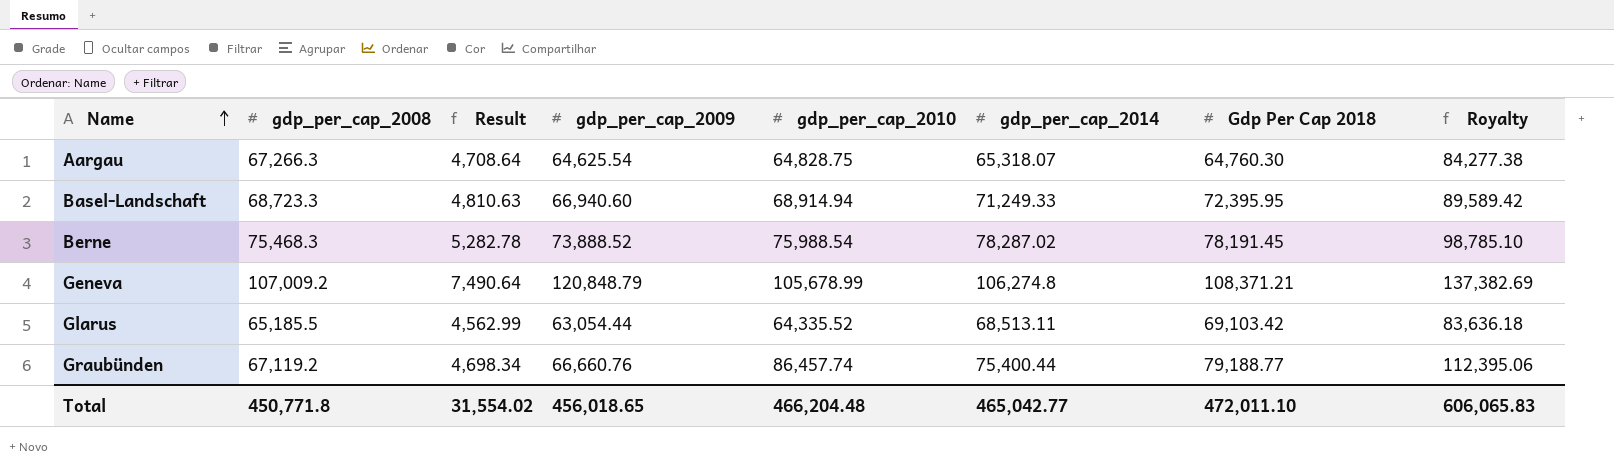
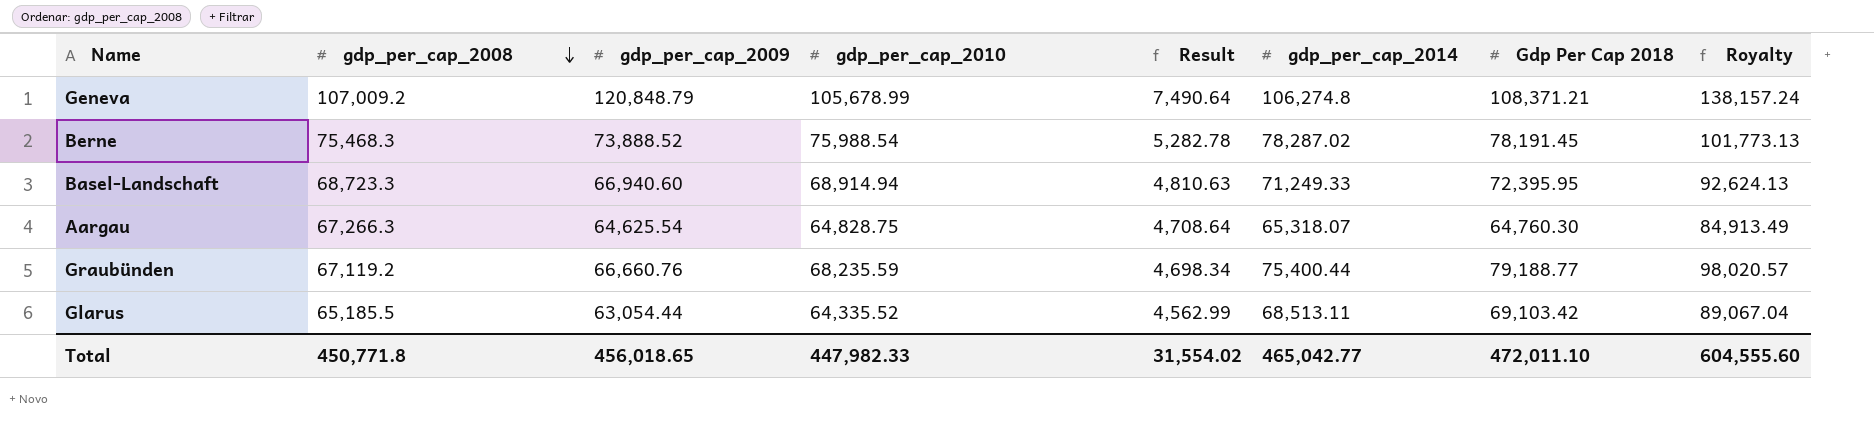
row order: Name ascending -> gdp_per_cap_2008 descending
column Result | position: 3 -> 5
column Royalty | formula: [gdp_per_cap_2010] * 1.3 -> [gdp_per_cap_2014] * 1.3
Graubünden | gdp_per_cap_2010: 86,457.74 -> 68,235.59
Total | gdp_per_cap_2010: 466,204.48 -> 447,982.33
Total | Royalty: 606,065.83 -> 604,555.60

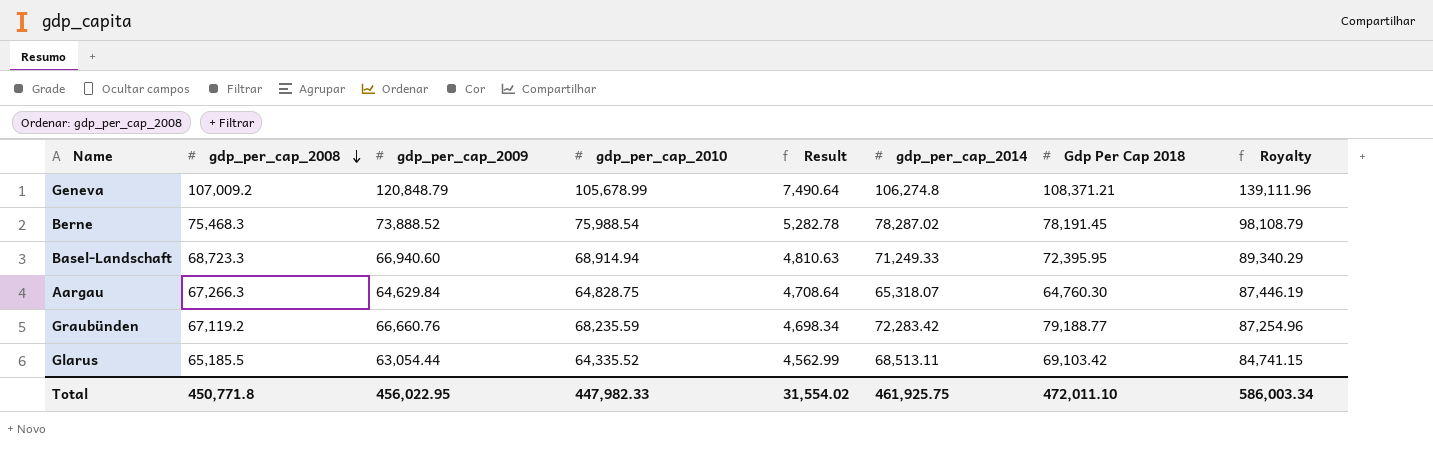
column Royalty | formula: [gdp_per_cap_2014] * 1.3 -> [gdp_per_cap_2008] * 1.3
Aargau | gdp_per_cap_2009: 64,625.54 -> 64,629.84
Graubünden | gdp_per_cap_2014: 75,400.44 -> 72,283.42
Total | gdp_per_cap_2009: 456,018.65 -> 456,022.95
Total | gdp_per_cap_2014: 465,042.77 -> 461,925.75
Total | Royalty: 604,555.60 -> 586,003.34

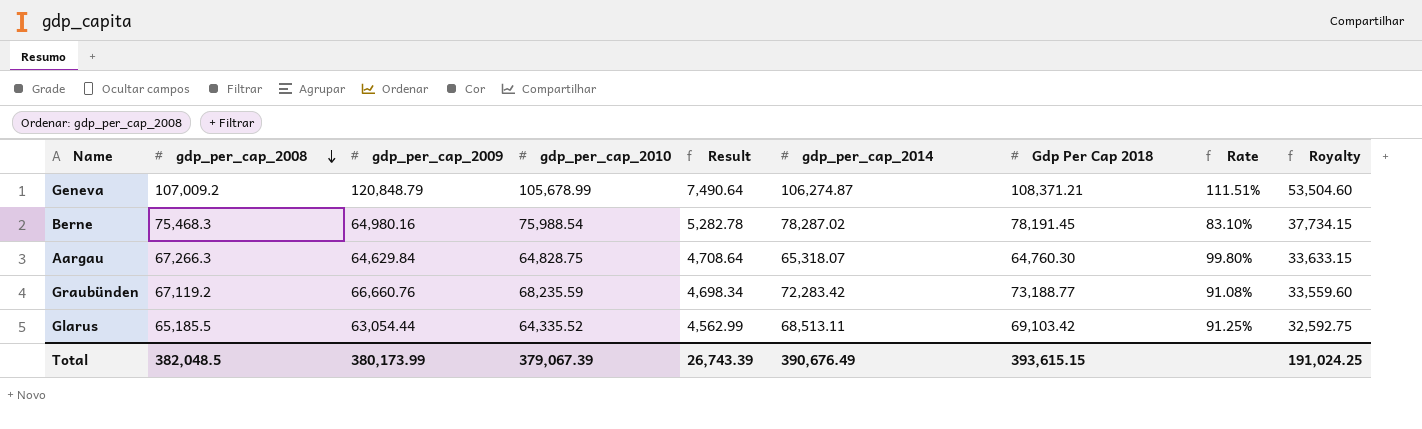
column Rate | formula: none -> [gdp_per_cap_2009] / [Gdp Per Cap 2018]
column Royalty | formula: [gdp_per_cap_2008] * 1.3 -> [gdp_per_cap_2008] * 0.5
row Basel-Landschaft: 68,723.3 | 66,940.60 | 68,914.94 | 4,810.63 | 71,249.33 | 72,395.95 | 89,340.29 -> none
Geneva | gdp_per_cap_2014: 106,274.8 -> 106,274.87
Berne | gdp_per_cap_2009: 73,888.52 -> 64,980.16
Graubünden | Gdp Per Cap 2018: 79,188.77 -> 73,188.77
Total | gdp_per_cap_2008: 450,771.8 -> 382,048.5
Total | gdp_per_cap_2009: 456,022.95 -> 380,173.99
Total | gdp_per_cap_2010: 447,982.33 -> 379,067.39
Total | Result: 31,554.02 -> 26,743.39
Total | gdp_per_cap_2014: 461,925.75 -> 390,676.49
Total | Gdp Per Cap 2018: 472,011.10 -> 393,615.15
Total | Royalty: 586,003.34 -> 191,024.25

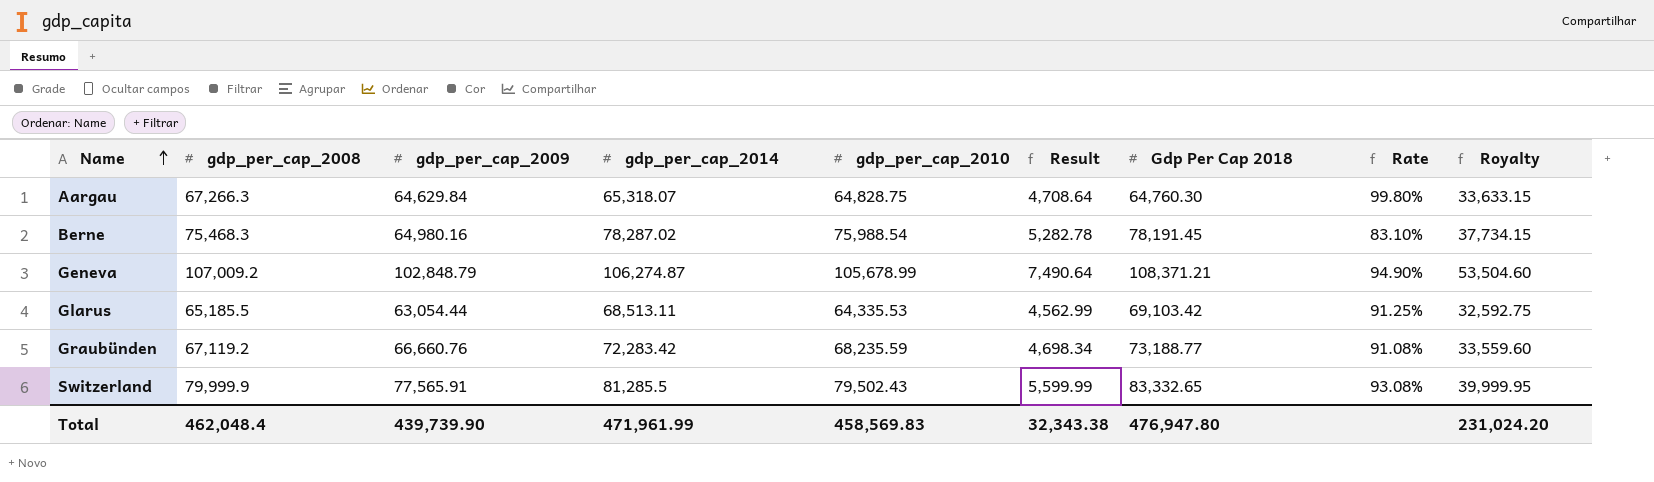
row order: gdp_per_cap_2008 descending -> Name ascending
column gdp_per_cap_2014 | position: 6 -> 4
Geneva | gdp_per_cap_2009: 120,848.79 -> 102,848.79
Geneva | Rate: 111.51% -> 94.90%
Glarus | gdp_per_cap_2010: 64,335.52 -> 64,335.53
row Switzerland: none -> 79,999.9 | 77,565.91 | 81,285.5 | 79,502.43 | 5,599.99 | 83,332.65 | 93.08% | 39,999.95
Total | gdp_per_cap_2008: 382,048.5 -> 462,048.4
Total | gdp_per_cap_2009: 380,173.99 -> 439,739.90
Total | gdp_per_cap_2014: 390,676.49 -> 471,961.99
Total | gdp_per_cap_2010: 379,067.39 -> 458,569.83
Total | Result: 26,743.39 -> 32,343.38
Total | Gdp Per Cap 2018: 393,615.15 -> 476,947.80
Total | Royalty: 191,024.25 -> 231,024.20

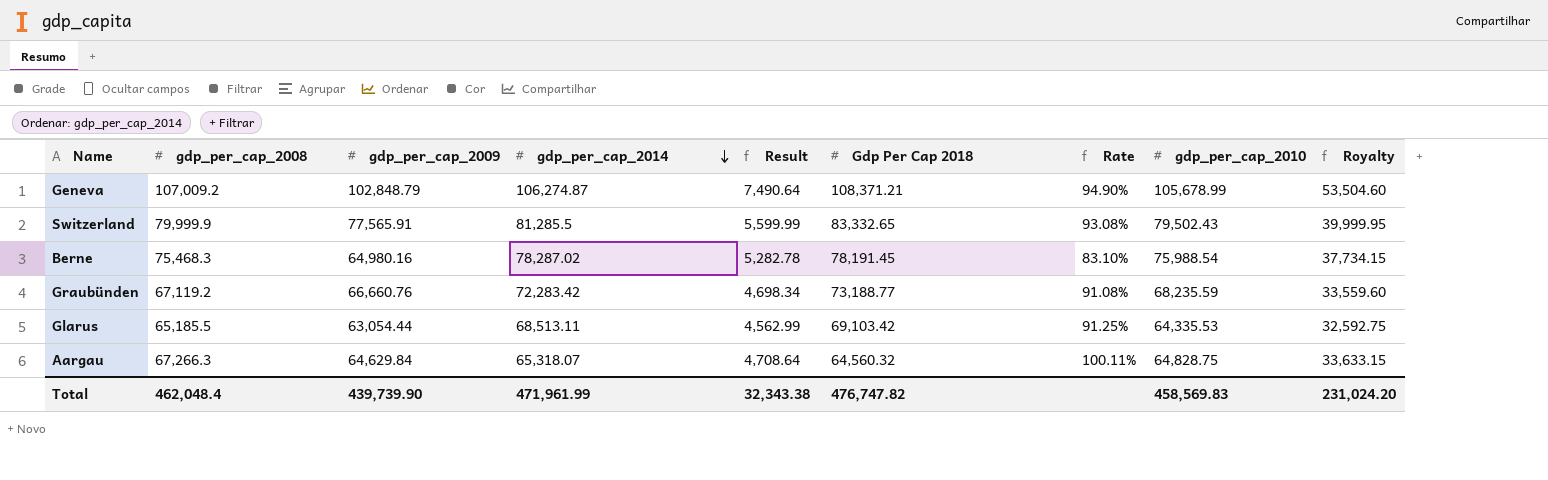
row order: Name ascending -> gdp_per_cap_2014 descending
column gdp_per_cap_2010 | position: 5 -> 8
Aargau | Gdp Per Cap 2018: 64,760.30 -> 64,560.32
Aargau | Rate: 99.80% -> 100.11%
Total | Gdp Per Cap 2018: 476,947.80 -> 476,747.82

